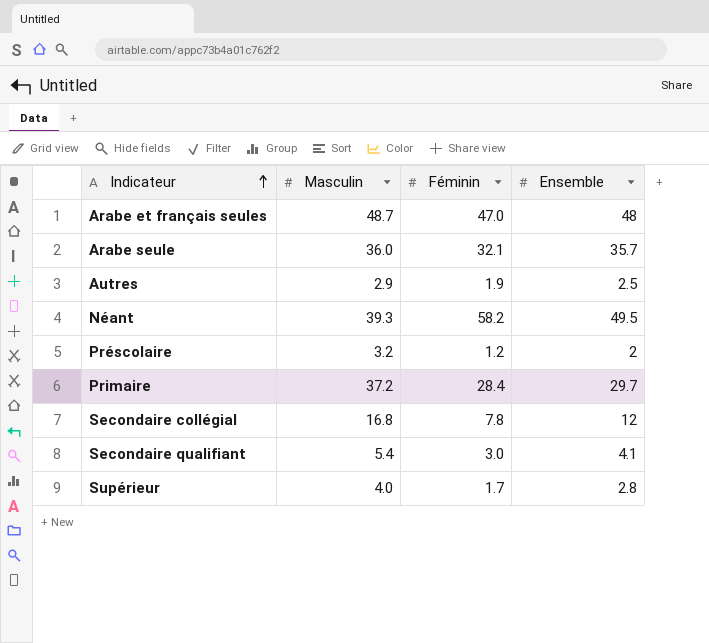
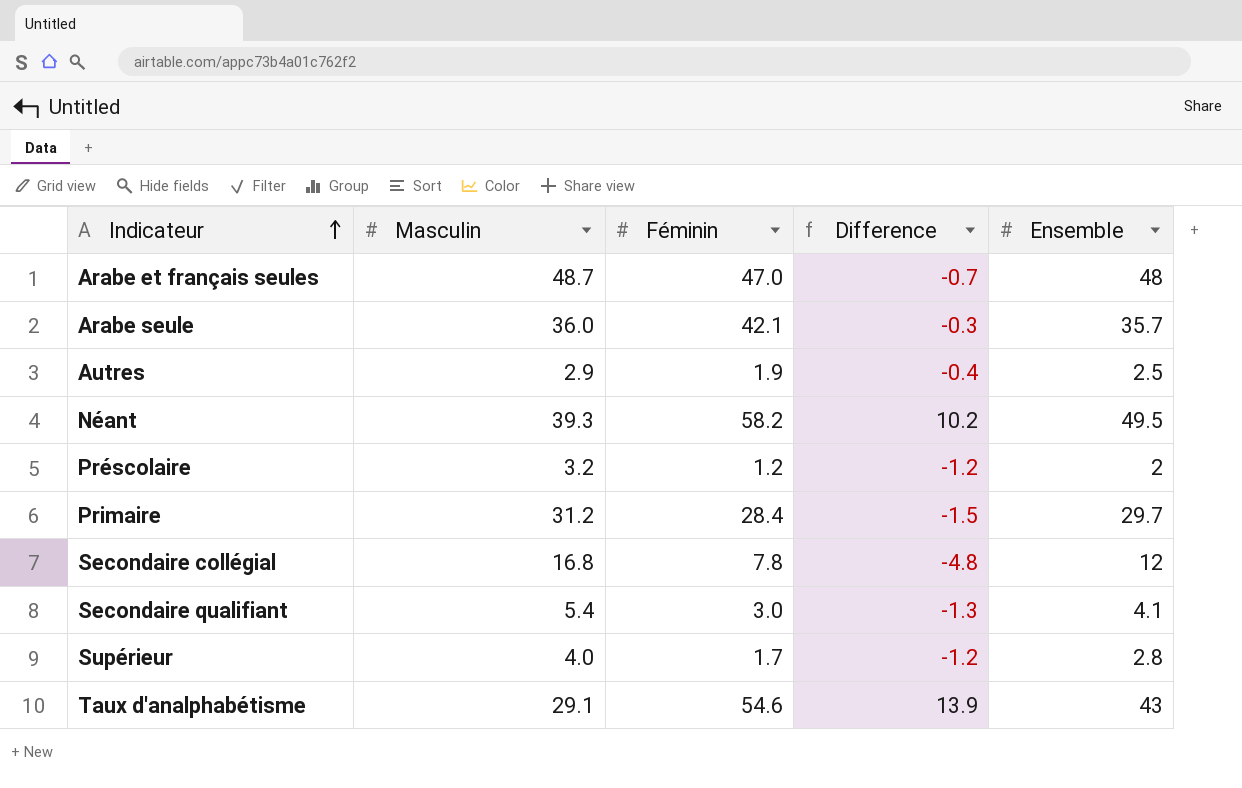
column Difference | formula: none -> [Ensemble] - [Masculin]
Arabe seule | Féminin: 32.1 -> 42.1
Primaire | Masculin: 37.2 -> 31.2
row Taux d'analphabétisme: none -> 29.1 | 54.6 | 13.9 | 43

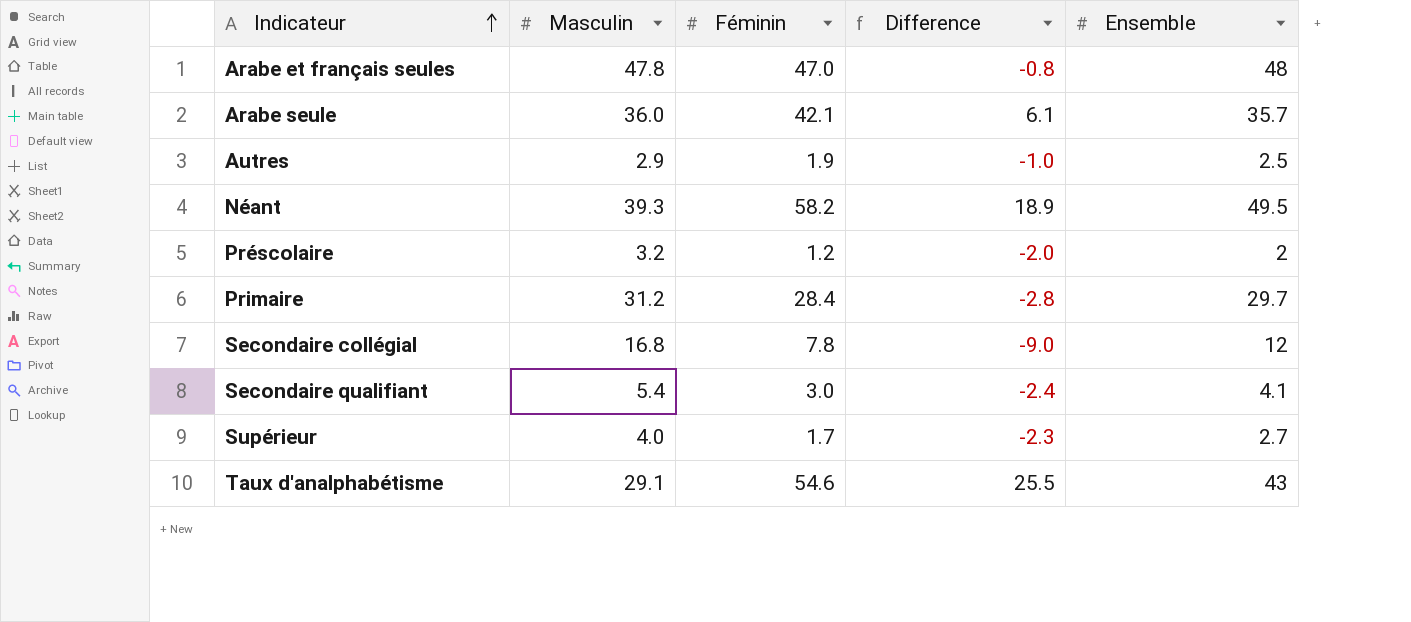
column Difference | formula: [Ensemble] - [Masculin] -> [Féminin] - [Masculin]
Arabe et français seules | Masculin: 48.7 -> 47.8
Supérieur | Ensemble: 2.8 -> 2.7

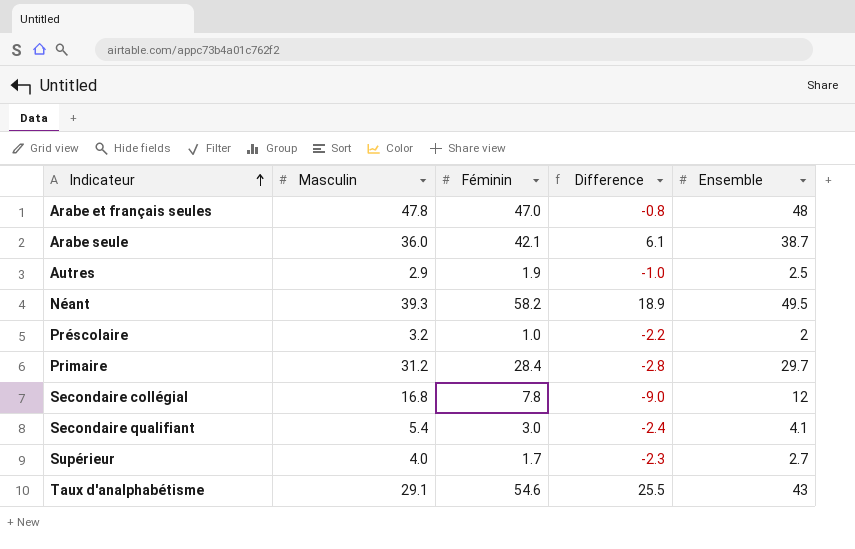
Arabe seule | Ensemble: 35.7 -> 38.7
Préscolaire | Féminin: 1.2 -> 1.0
Préscolaire | Difference: -2.0 -> -2.2

